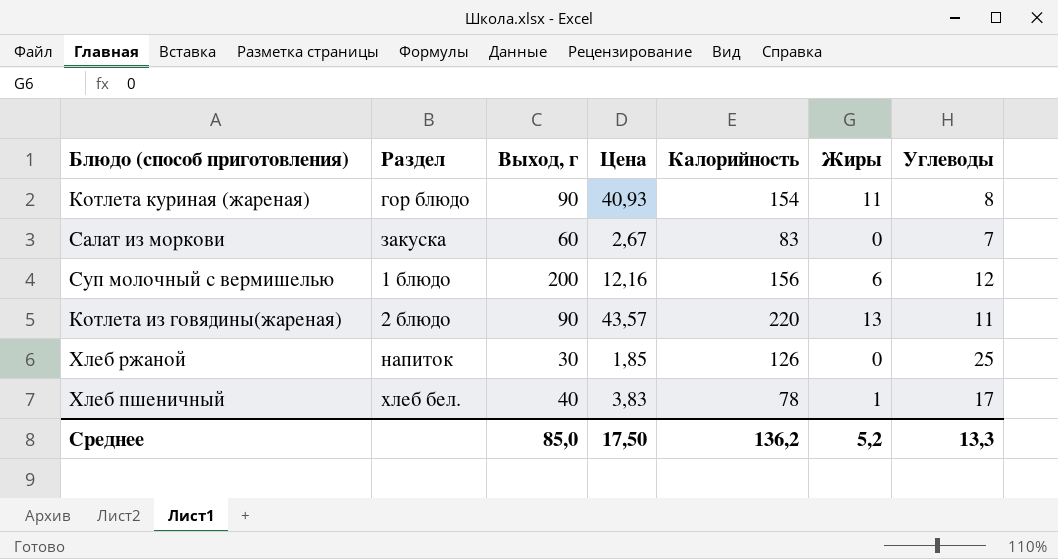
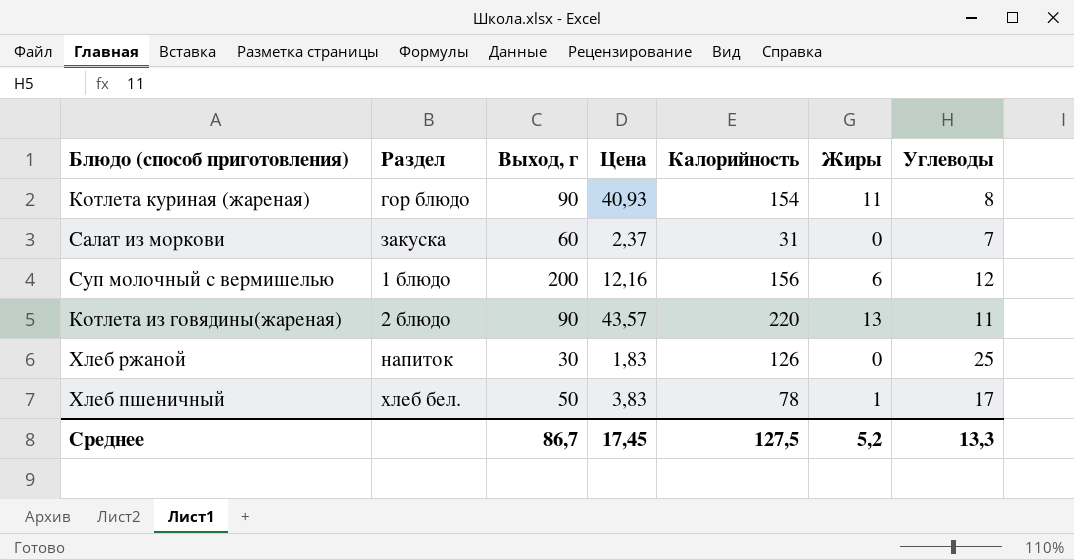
Салат из моркови | Цена: 2,67 -> 2,37
Салат из моркови | Калорийность: 83 -> 31
Хлеб ржаной | Цена: 1,85 -> 1,83
Хлеб пшеничный | Выход, г: 40 -> 50
Среднее | Выход, г: 85,0 -> 86,7
Среднее | Цена: 17,50 -> 17,45
Среднее | Калорийность: 136,2 -> 127,5

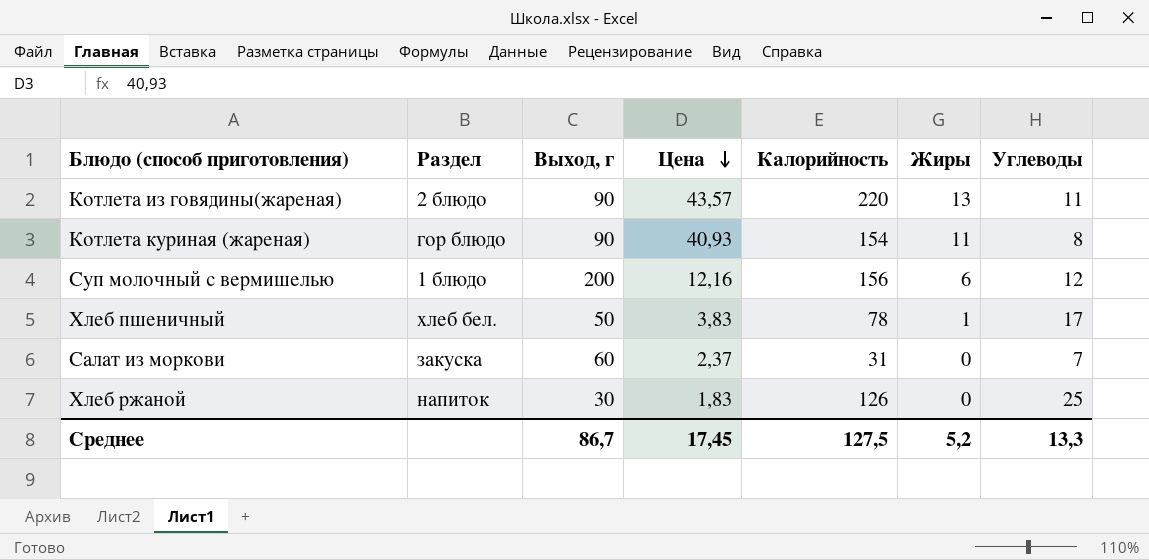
row order: none -> Цена descending

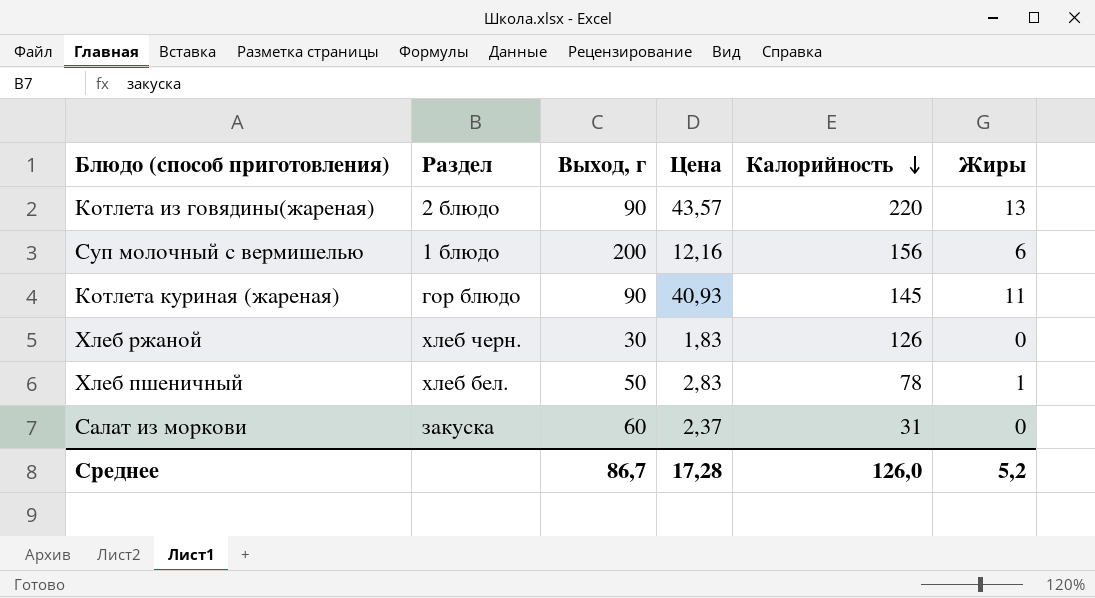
row order: Цена descending -> Калорийность descending
column Углеводы | position: 7 -> none
Котлета куриная (жареная) | Калорийность: 154 -> 145
Хлеб ржаной | Раздел: напиток -> хлеб черн.
Хлеб пшеничный | Цена: 3,83 -> 2,83
Среднее | Цена: 17,45 -> 17,28
Среднее | Калорийность: 127,5 -> 126,0

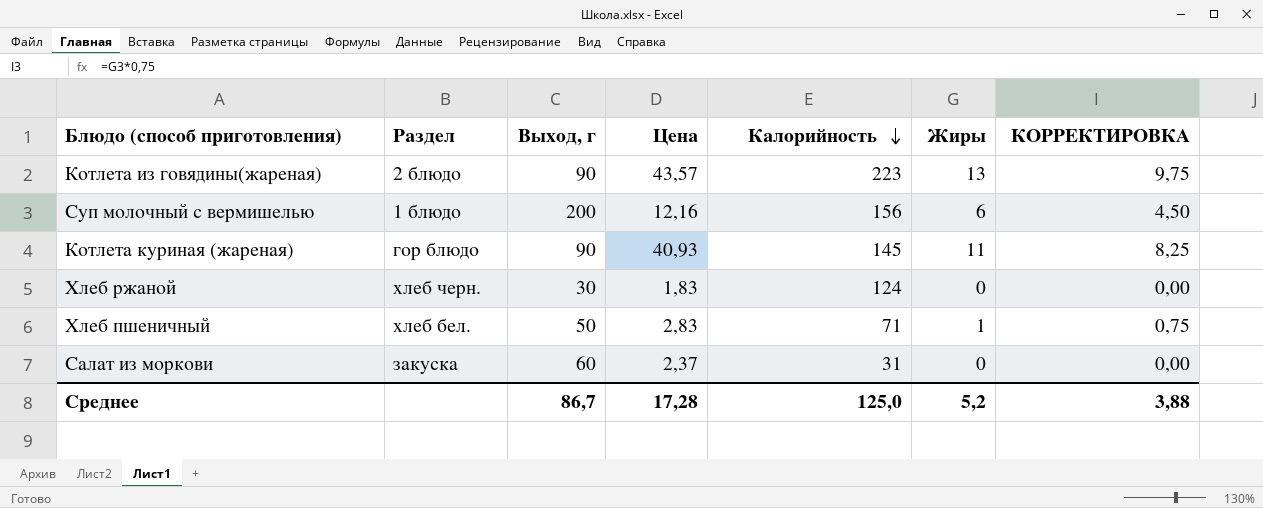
column КОРРЕКТИРОВКА | formula: none -> [Жиры] * 0,75
Котлета из говядины(жареная) | Калорийность: 220 -> 223
Хлеб ржаной | Калорийность: 126 -> 124
Хлеб пшеничный | Калорийность: 78 -> 71
Среднее | Калорийность: 126,0 -> 125,0

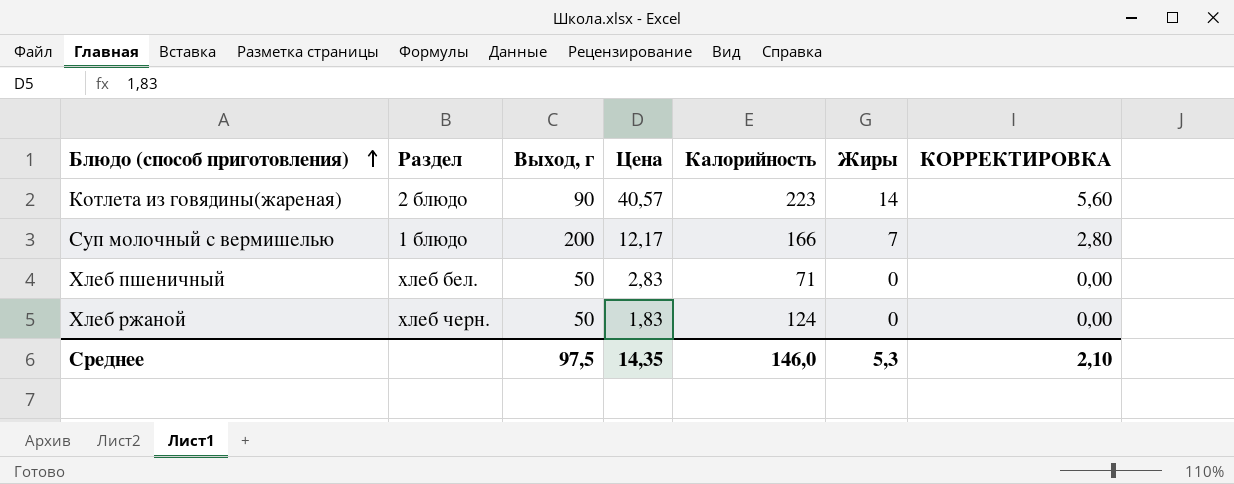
row order: Калорийность descending -> Блюдо (способ приготовления) ascending
column КОРРЕКТИРОВКА | formula: [Жиры] * 0,75 -> [Жиры] * 0,4
row Котлета куриная (жареная): гор блюдо | 90 | 40,93 | 145 | 11 | 8,25 -> none
row Салат из моркови: закуска | 60 | 2,37 | 31 | 0 | 0,00 -> none
Котлета из говядины(жареная) | Цена: 43,57 -> 40,57
Котлета из говядины(жареная) | Жиры: 13 -> 14
Суп молочный с вермишелью | Цена: 12,16 -> 12,17
Суп молочный с вермишелью | Калорийность: 156 -> 166
Суп молочный с вермишелью | Жиры: 6 -> 7
Хлеб пшеничный | Жиры: 1 -> 0
Хлеб ржаной | Выход, г: 30 -> 50
Среднее | Выход, г: 86,7 -> 97,5
Среднее | Цена: 17,28 -> 14,35
Среднее | Калорийность: 125,0 -> 146,0
Среднее | Жиры: 5,2 -> 5,3
Среднее | КОРРЕКТИРОВКА: 3,88 -> 2,10

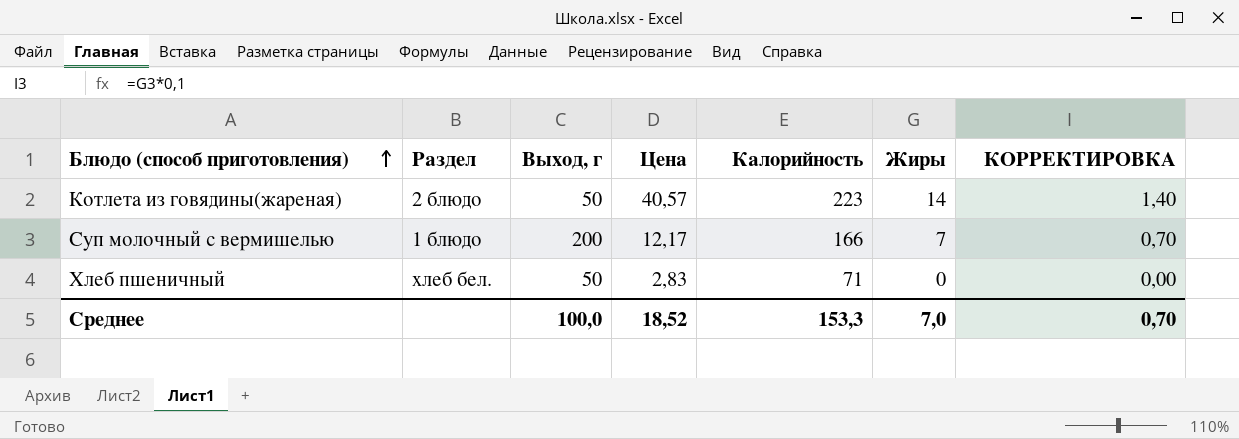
column КОРРЕКТИРОВКА | formula: [Жиры] * 0,4 -> [Жиры] * 0,1
row Хлеб ржаной: хлеб черн. | 50 | 1,83 | 124 | 0 | 0,00 -> none
Котлета из говядины(жареная) | Выход, г: 90 -> 50
Среднее | Выход, г: 97,5 -> 100,0
Среднее | Цена: 14,35 -> 18,52
Среднее | Калорийность: 146,0 -> 153,3
Среднее | Жиры: 5,3 -> 7,0
Среднее | КОРРЕКТИРОВКА: 2,10 -> 0,70

